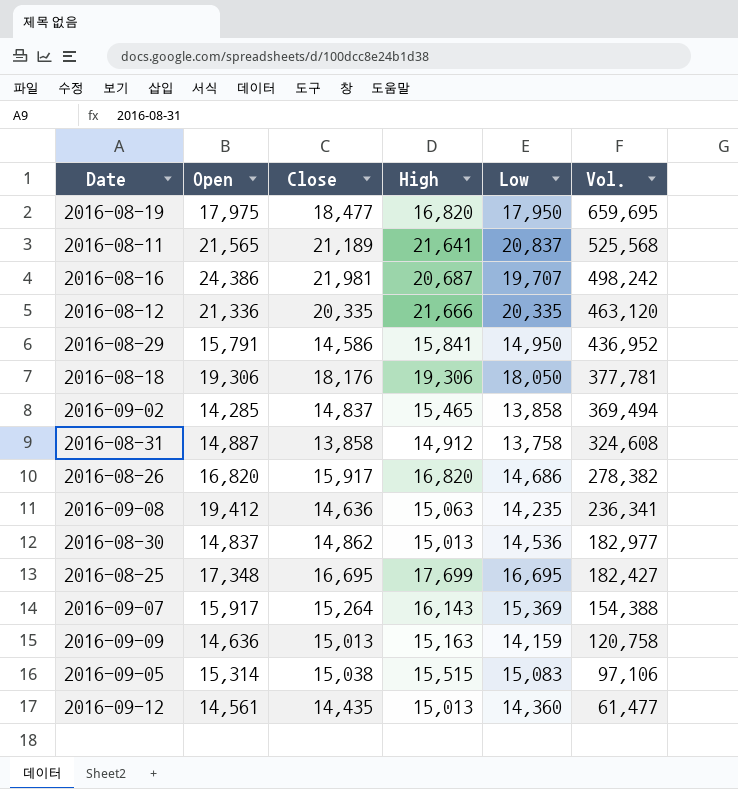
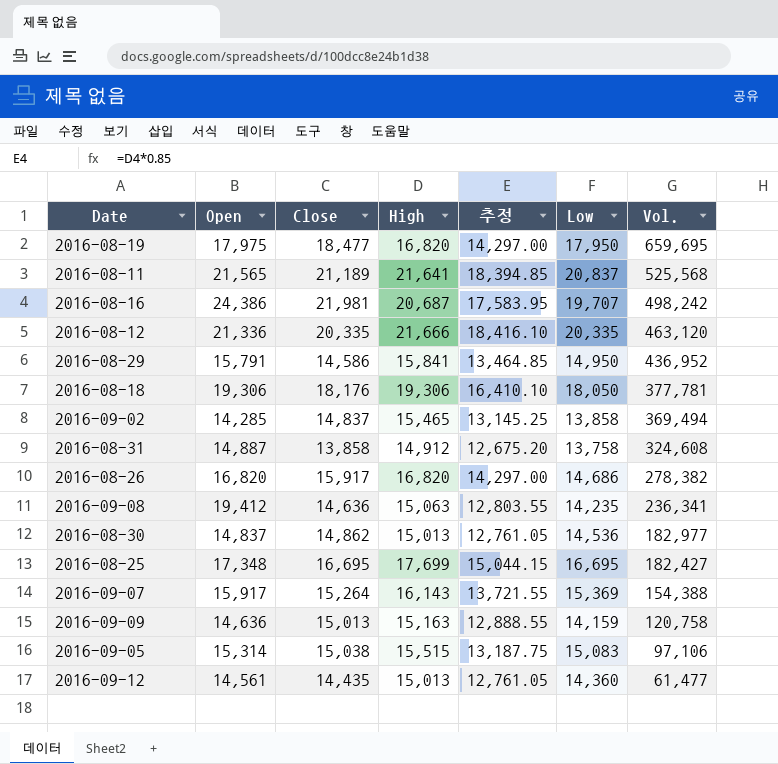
column 추정 | formula: none -> [High] * 0.85

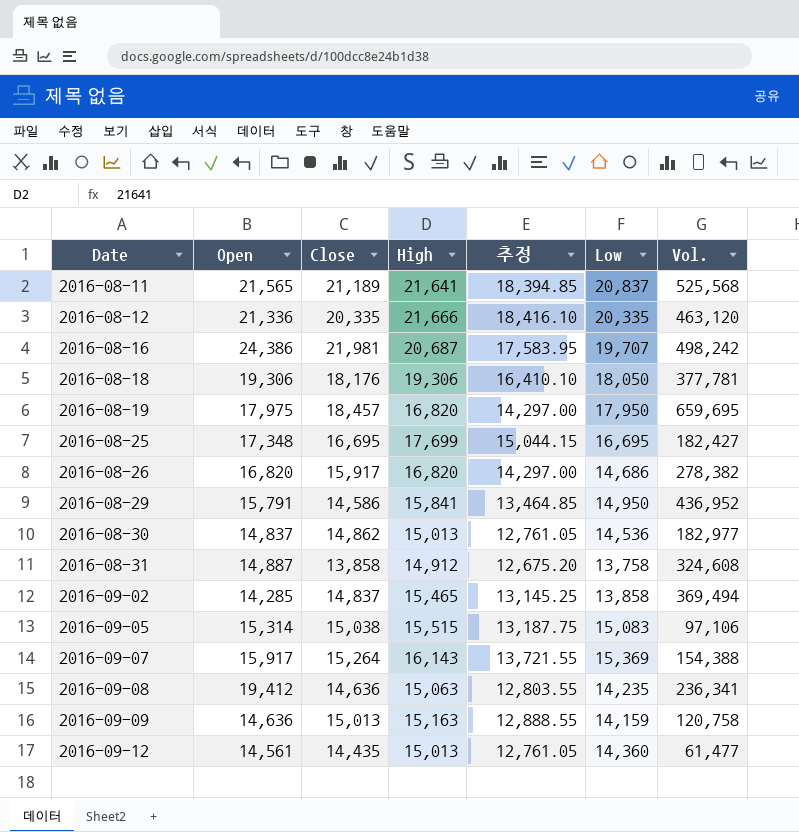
row order: Vol. descending -> Date ascending
2016-08-19 | Close: 18,477 -> 18,457

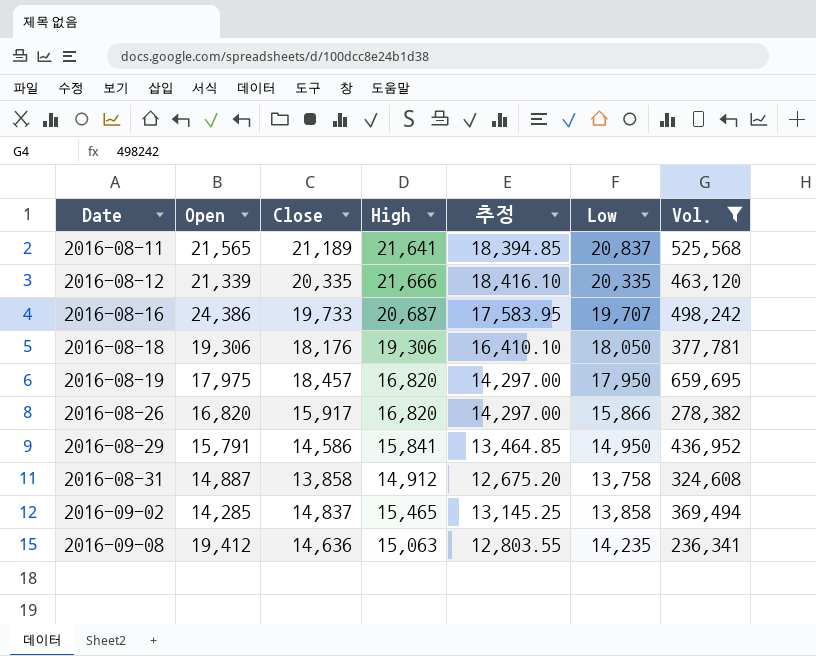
filter: none -> Vol. >= 236,341
2016-08-12 | Open: 21,336 -> 21,339
2016-08-16 | Close: 21,981 -> 19,733
2016-08-26 | Low: 14,686 -> 15,866

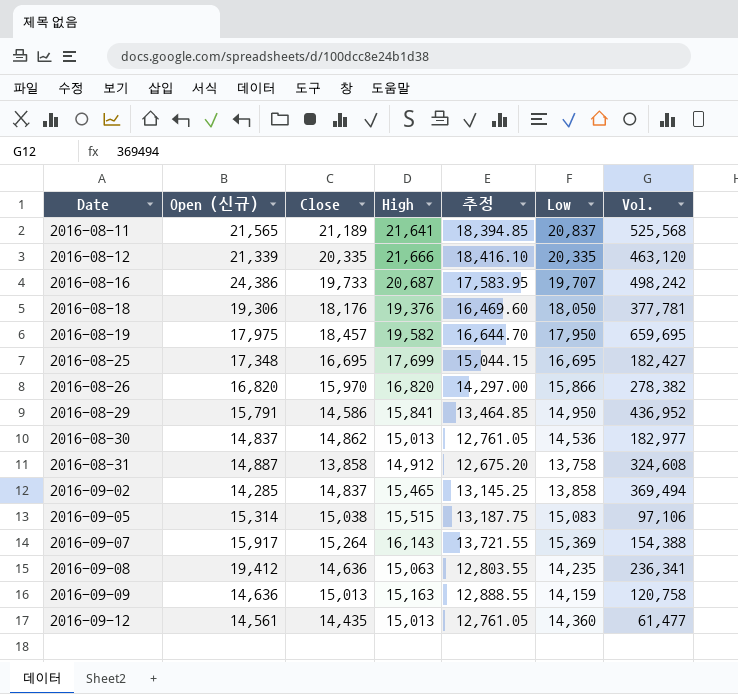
filter: Vol. >= 236,341 -> none
column name: Open -> Open (신규)
2016-08-18 | High: 19,306 -> 19,376
2016-08-18 | 추정: 16,410.10 -> 16,469.60
2016-08-19 | High: 16,820 -> 19,582
2016-08-19 | 추정: 14,297.00 -> 16,644.70
2016-08-26 | Close: 15,917 -> 15,970

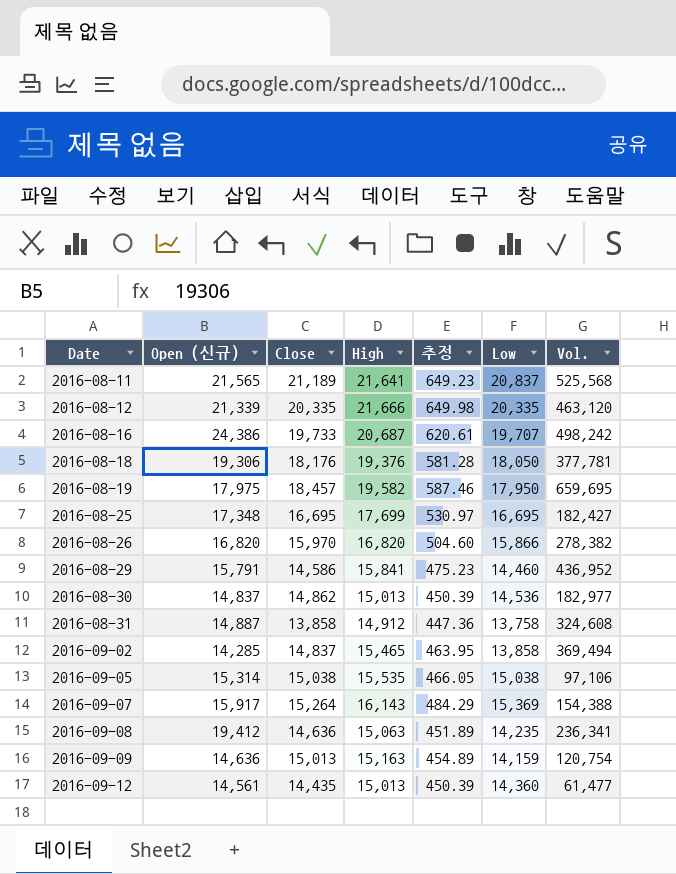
column 추정 | formula: [High] * 0.85 -> [High] * 0.03
2016-08-29 | Low: 14,950 -> 14,460
2016-09-05 | High: 15,515 -> 15,535
2016-09-05 | Low: 15,083 -> 15,038
2016-09-09 | Vol.: 120,758 -> 120,754

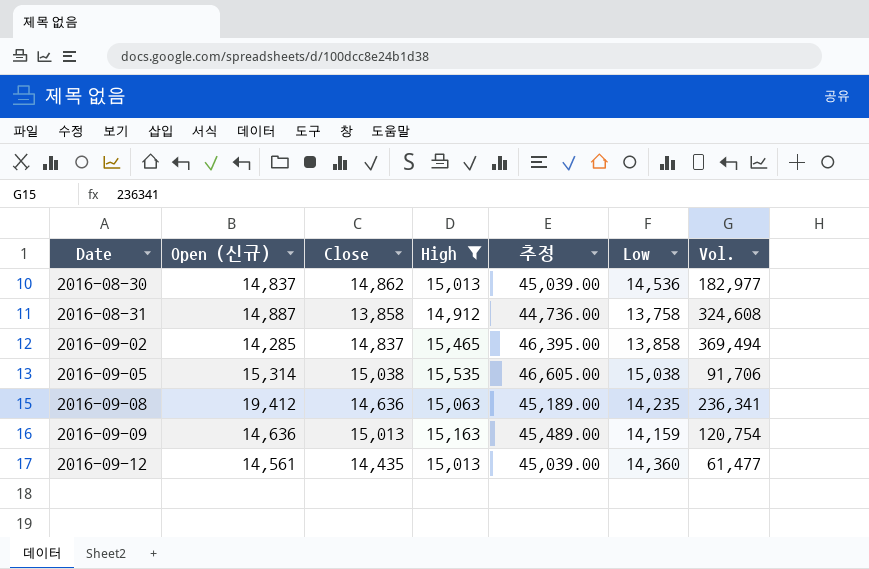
filter: none -> High <= 15,535
column 추정 | formula: [High] * 0.03 -> [High] * 3
2016-09-05 | Vol.: 97,106 -> 91,706

